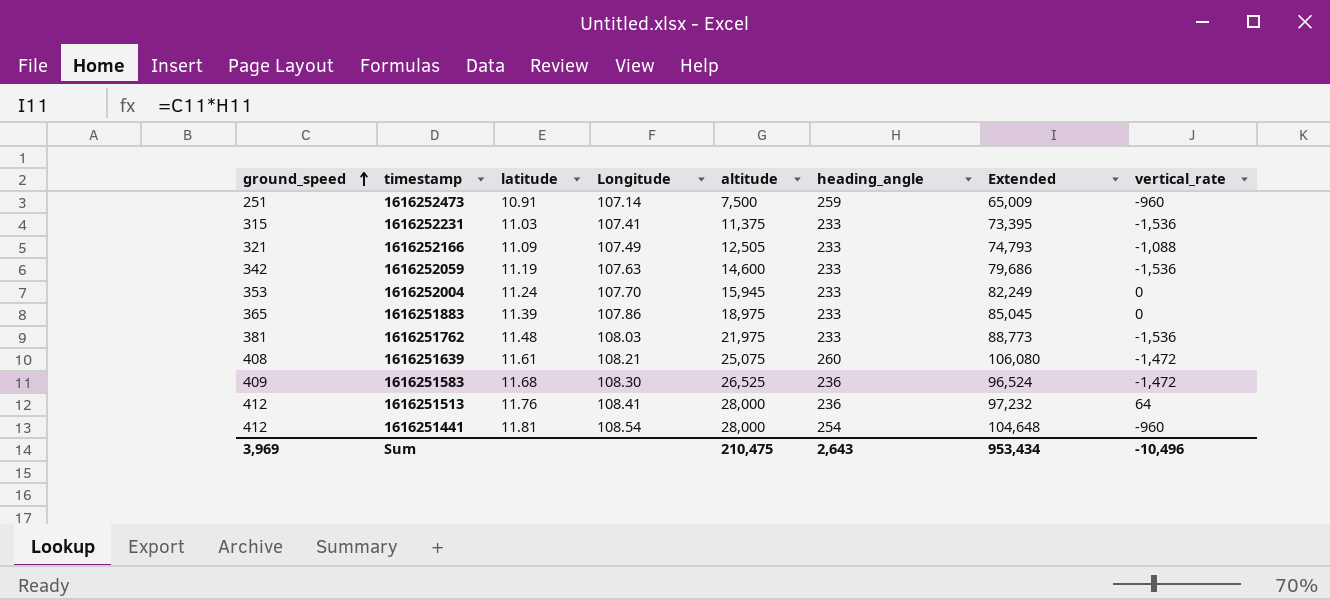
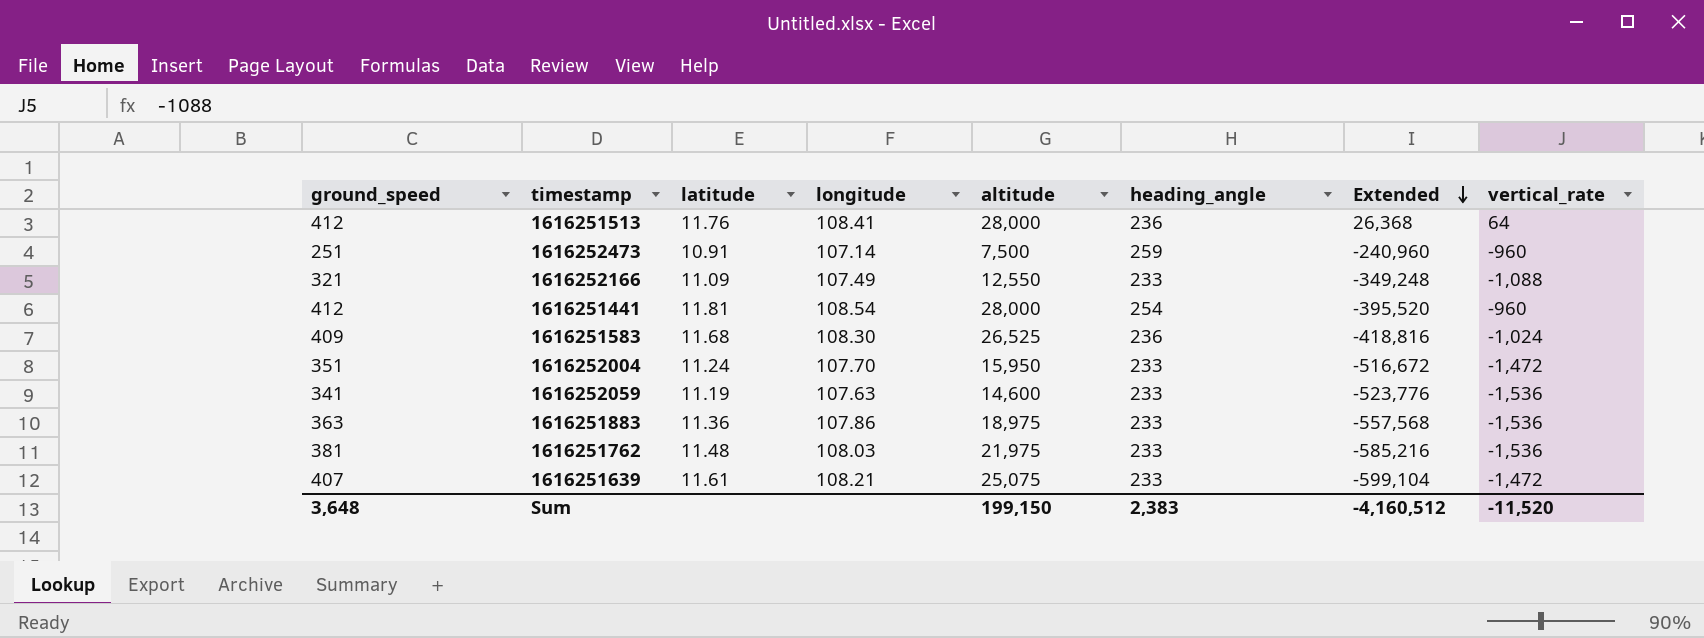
row order: ground_speed ascending -> Extended descending
column name: Longitude -> longitude
column Extended | formula: [ground_speed] * [heading_angle] -> [ground_speed] * [vertical_rate]
row 1616252231: 315 | 11.03 | 107.41 | 11,375 | 233 | 73,395 | -1,536 -> none
1616252166 | altitude: 12,505 -> 12,550
1616251583 | vertical_rate: -1,472 -> -1,024
1616252004 | ground_speed: 353 -> 351
1616252004 | altitude: 15,945 -> 15,950
1616252004 | vertical_rate: 0 -> -1,472
1616252059 | ground_speed: 342 -> 341
1616251883 | ground_speed: 365 -> 363
1616251883 | latitude: 11.39 -> 11.36
1616251883 | vertical_rate: 0 -> -1,536
1616251639 | ground_speed: 408 -> 407
1616251639 | heading_angle: 260 -> 233
Sum | ground_speed: 3,969 -> 3,648
Sum | altitude: 210,475 -> 199,150
Sum | heading_angle: 2,643 -> 2,383
Sum | Extended: 953,434 -> -4,160,512
Sum | vertical_rate: -10,496 -> -11,520

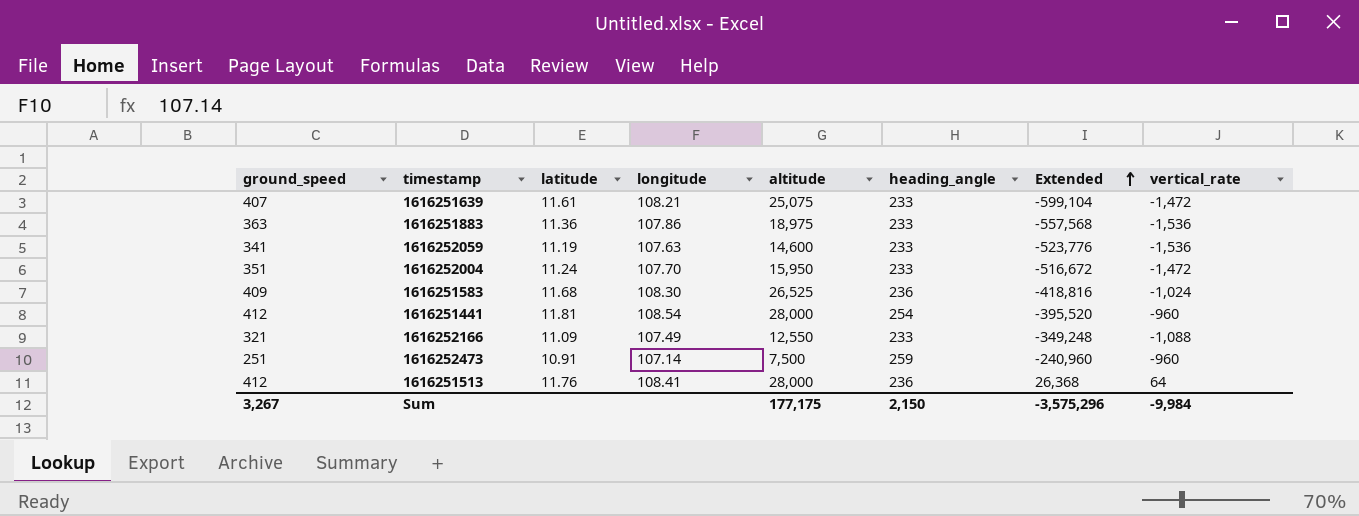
row order: Extended descending -> Extended ascending
row 1616251762: 381 | 11.48 | 108.03 | 21,975 | 233 | -585,216 | -1,536 -> none
Sum | ground_speed: 3,648 -> 3,267
Sum | altitude: 199,150 -> 177,175
Sum | heading_angle: 2,383 -> 2,150
Sum | Extended: -4,160,512 -> -3,575,296
Sum | vertical_rate: -11,520 -> -9,984

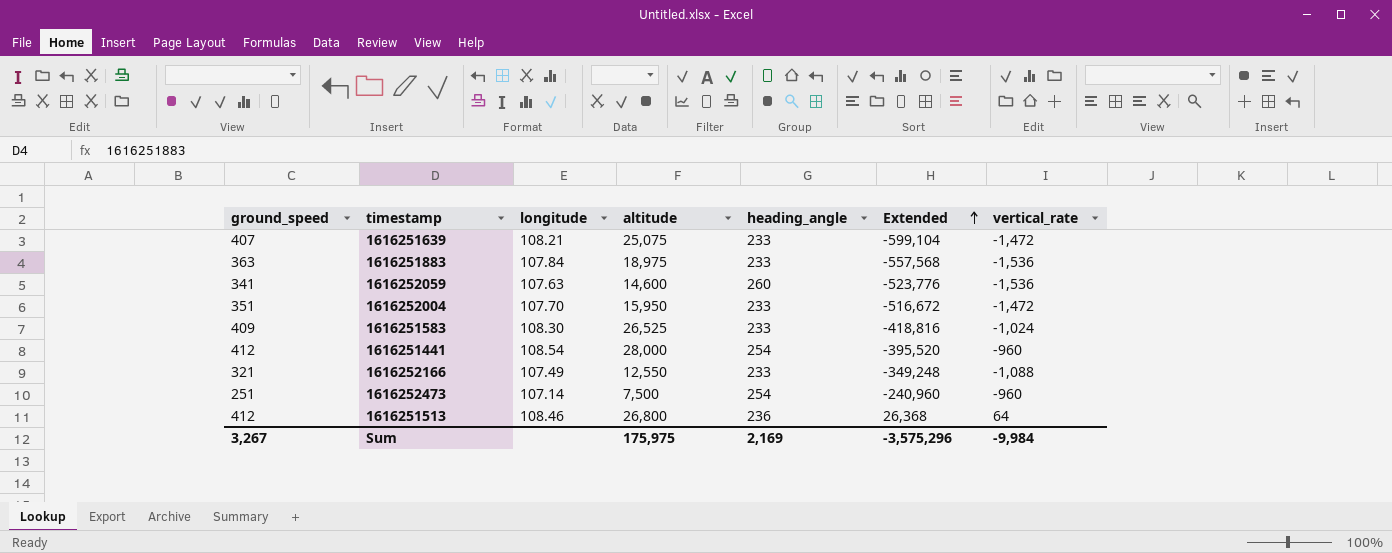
column latitude | position: 3 -> none
1616251883 | longitude: 107.86 -> 107.84
1616252059 | heading_angle: 233 -> 260
1616251583 | heading_angle: 236 -> 233
1616252473 | heading_angle: 259 -> 254
1616251513 | longitude: 108.41 -> 108.46
1616251513 | altitude: 28,000 -> 26,800
Sum | altitude: 177,175 -> 175,975
Sum | heading_angle: 2,150 -> 2,169

